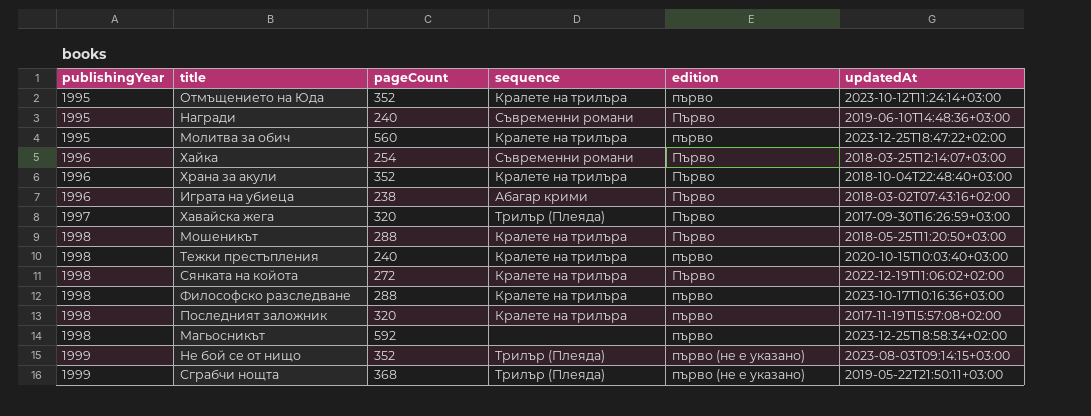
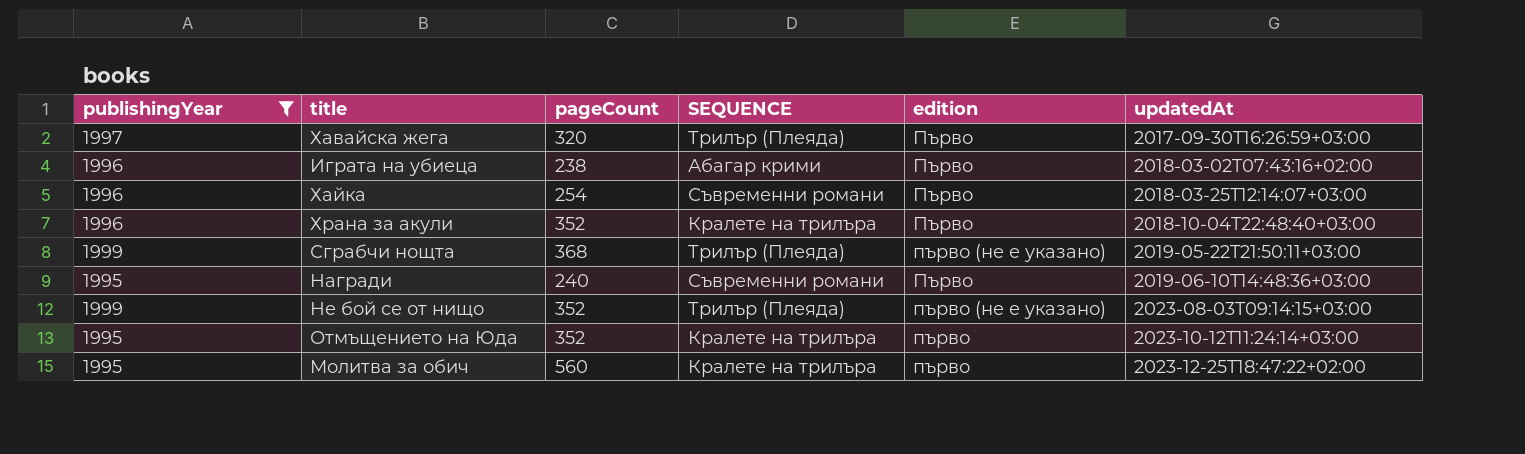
filter: none -> publishingYear != 1998
row order: publishingYear ascending -> updatedAt ascending
column name: sequence -> SEQUENCE

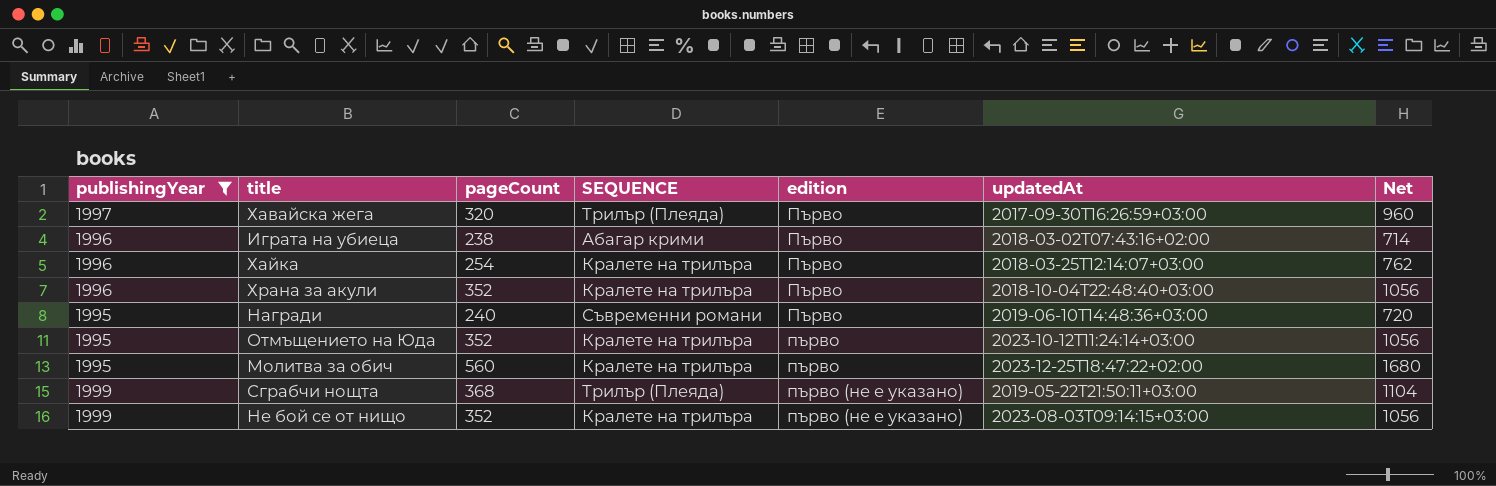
row order: updatedAt ascending -> edition ascending
column Net | formula: none -> [pageCount] * 3
Хайка | SEQUENCE: Съвременни романи -> Кралете на трилъра
Не бой се от нищо | SEQUENCE: Трилър (Плеяда) -> Кралете на трилъра

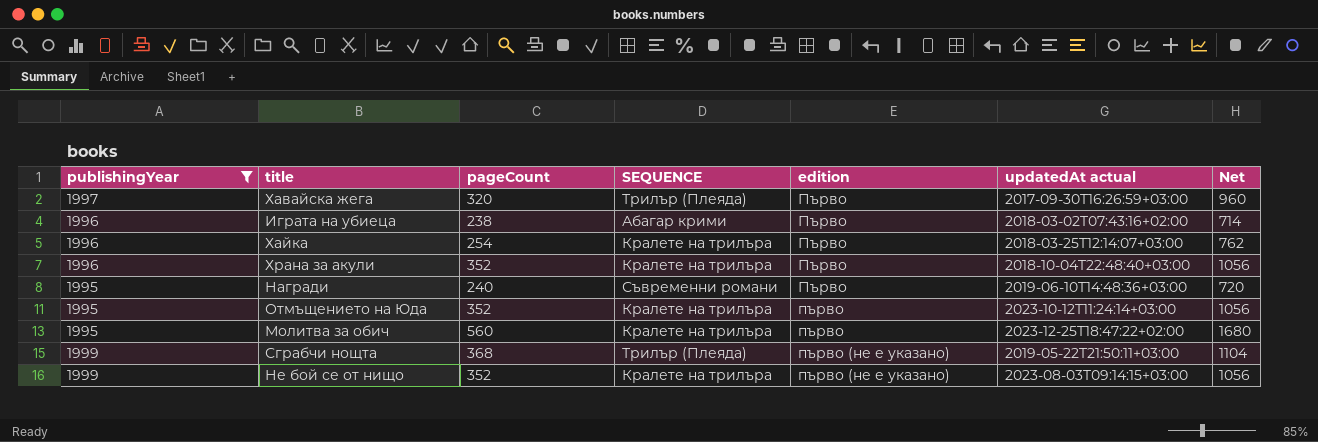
column name: updatedAt -> updatedAt actual

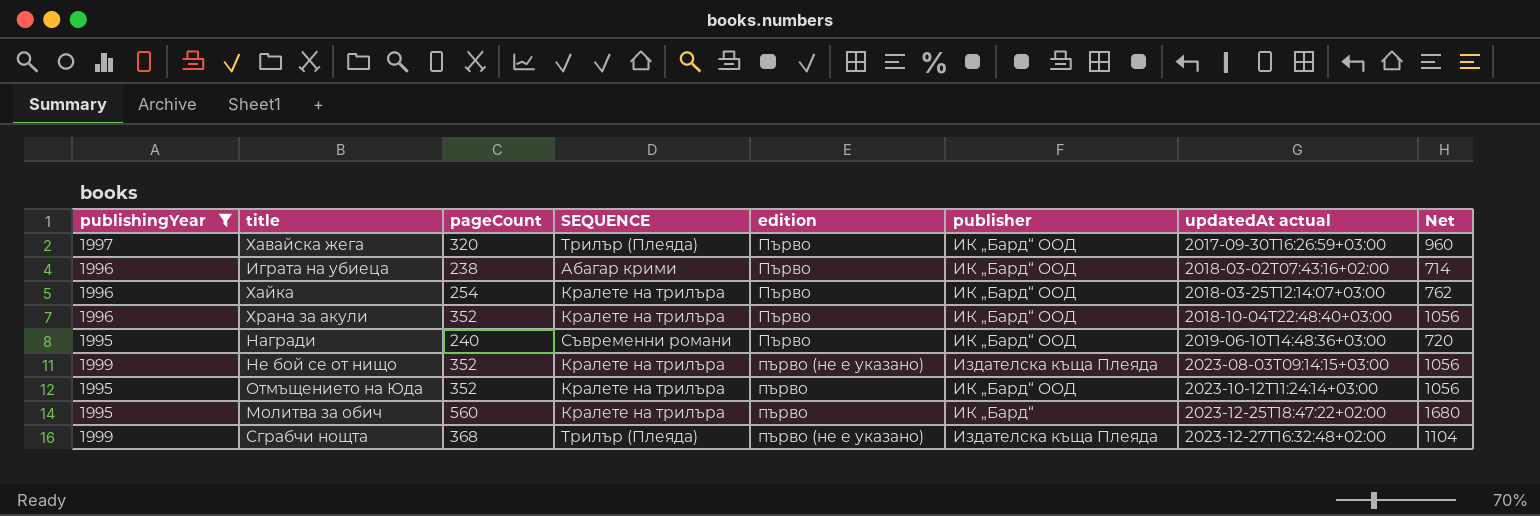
row order: edition ascending -> updatedAt actual ascending
column publisher | position: none -> 6
Сграбчи нощта | updatedAt actual: 2019-05-22T21:50:11+03:00 -> 2023-12-27T16:32:48+02:00

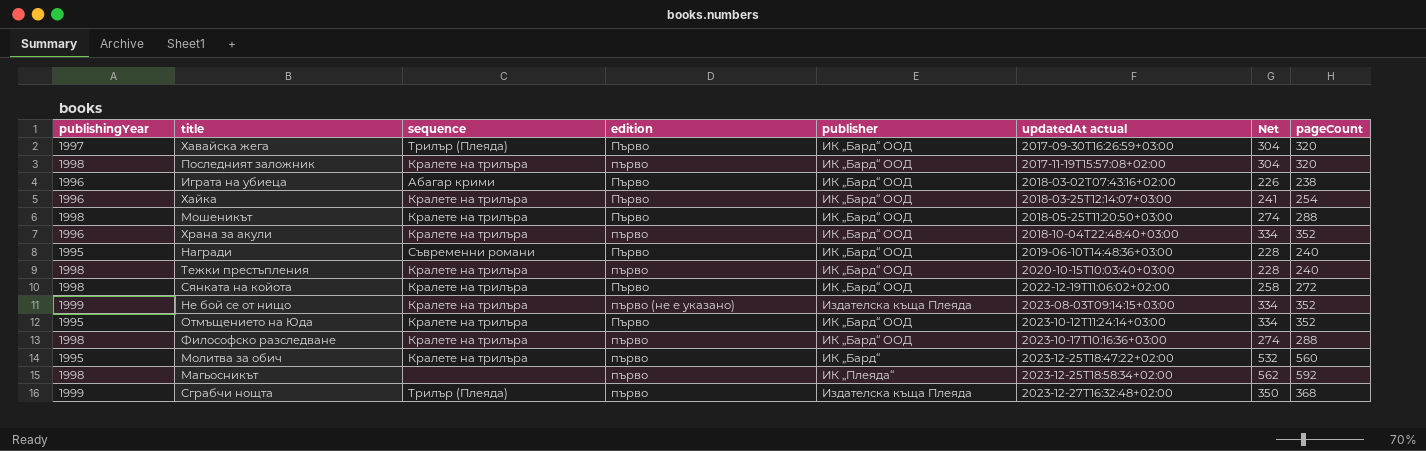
filter: publishingYear != 1998 -> none
column name: SEQUENCE -> sequence
column Net | formula: [pageCount] * 3 -> [pageCount] * 0.95
column pageCount | position: 3 -> 8
Храна за акули | edition: Първо -> първо
Отмъщението на Юда | edition: първо -> Първо
Сграбчи нощта | edition: първо (не е указано) -> първо

